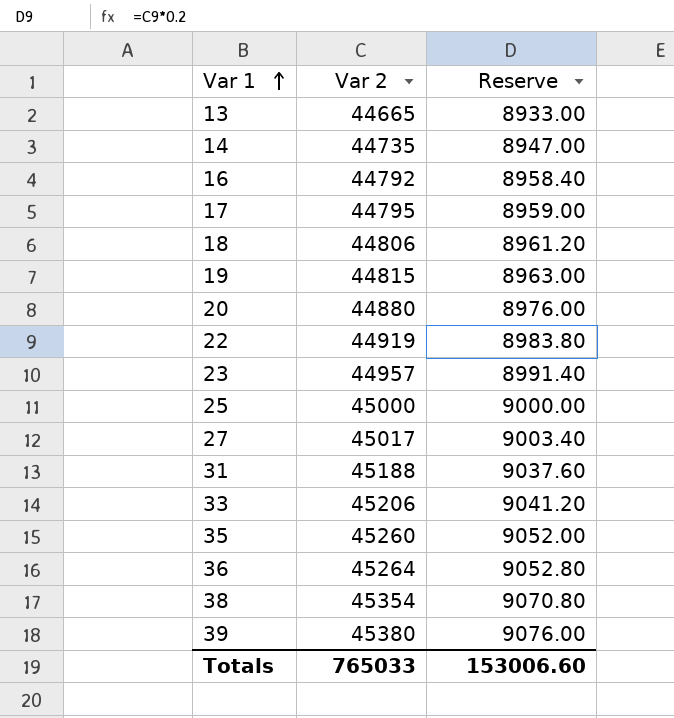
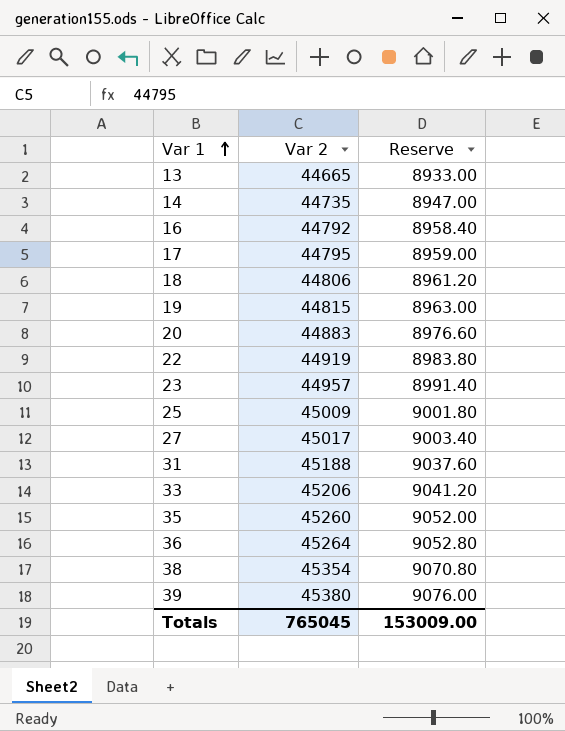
20 | Var 2: 44880 -> 44883
20 | Reserve: 8976.00 -> 8976.60
25 | Var 2: 45000 -> 45009
25 | Reserve: 9000.00 -> 9001.80
Totals | Var 2: 765033 -> 765045
Totals | Reserve: 153006.60 -> 153009.00

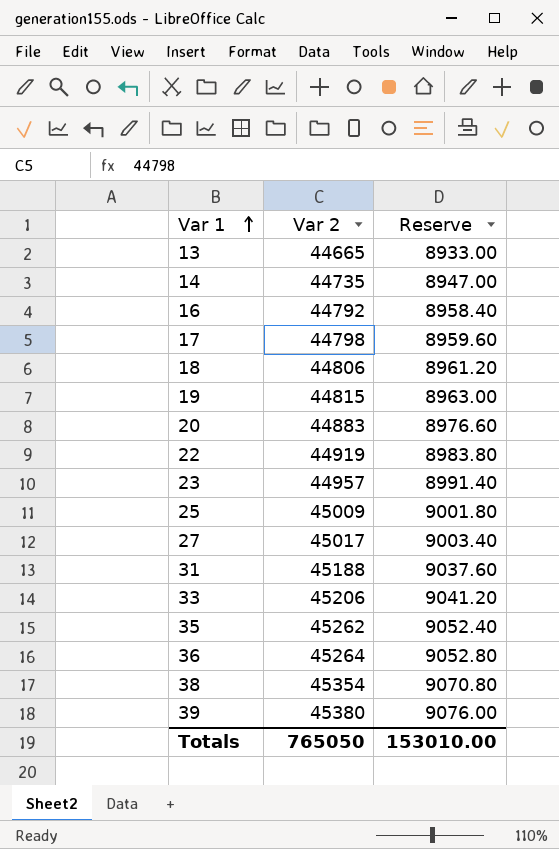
17 | Var 2: 44795 -> 44798
17 | Reserve: 8959.00 -> 8959.60
35 | Var 2: 45260 -> 45262
35 | Reserve: 9052.00 -> 9052.40
Totals | Var 2: 765045 -> 765050
Totals | Reserve: 153009.00 -> 153010.00

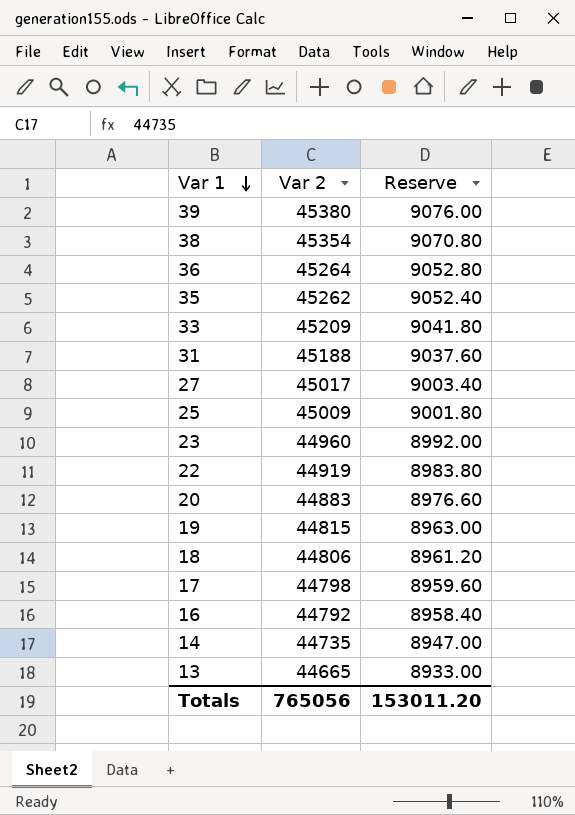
row order: Var 1 ascending -> Var 1 descending
33 | Var 2: 45206 -> 45209
33 | Reserve: 9041.20 -> 9041.80
23 | Var 2: 44957 -> 44960
23 | Reserve: 8991.40 -> 8992.00
Totals | Var 2: 765050 -> 765056
Totals | Reserve: 153010.00 -> 153011.20

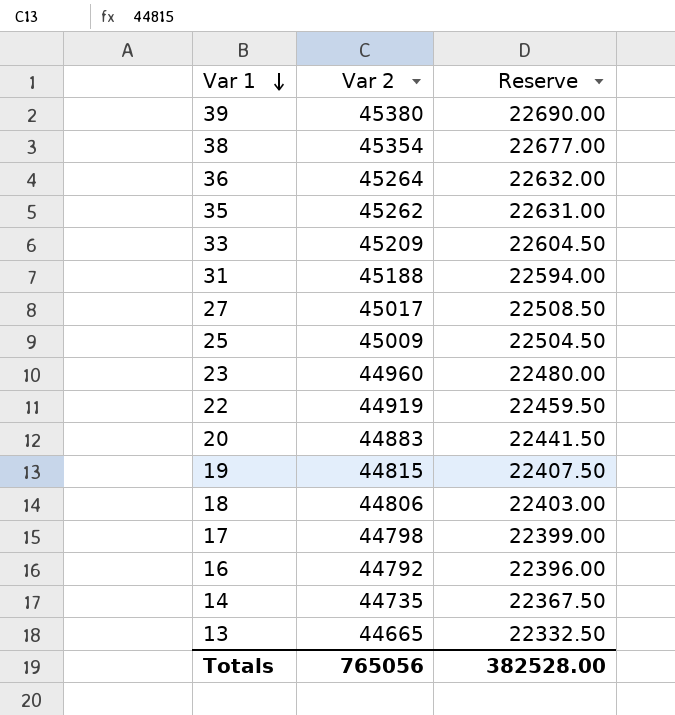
column Reserve | formula: [Var 2] * 0.2 -> [Var 2] * 0.5
Totals | Reserve: 153011.20 -> 382528.00

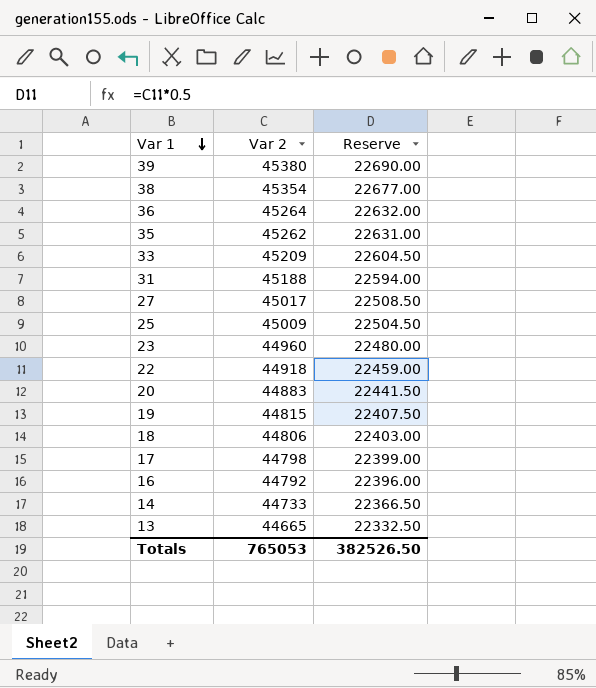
22 | Var 2: 44919 -> 44918
22 | Reserve: 22459.50 -> 22459.00
14 | Var 2: 44735 -> 44733
14 | Reserve: 22367.50 -> 22366.50
Totals | Var 2: 765056 -> 765053
Totals | Reserve: 382528.00 -> 382526.50

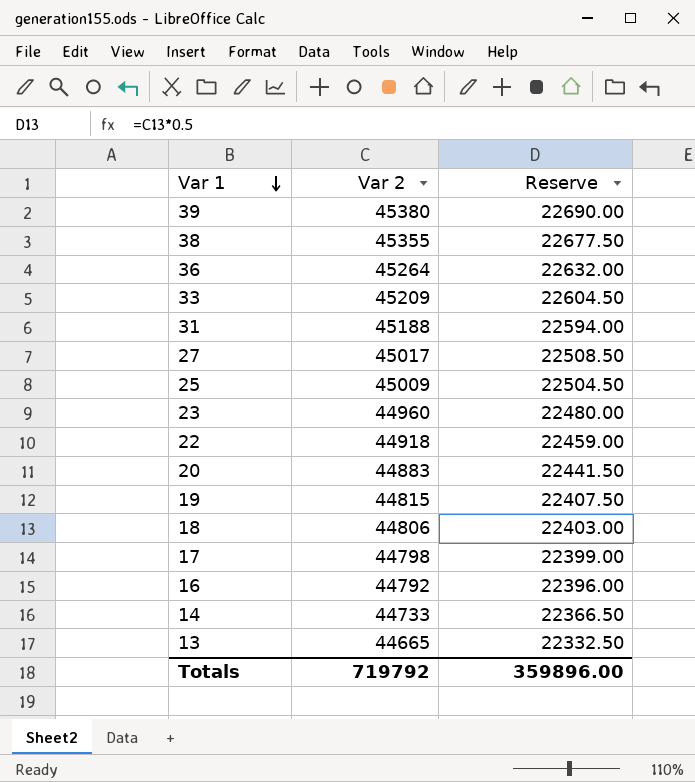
row 35: 45262 | 22631.00 -> none
38 | Var 2: 45354 -> 45355
38 | Reserve: 22677.00 -> 22677.50
Totals | Var 2: 765053 -> 719792
Totals | Reserve: 382526.50 -> 359896.00

